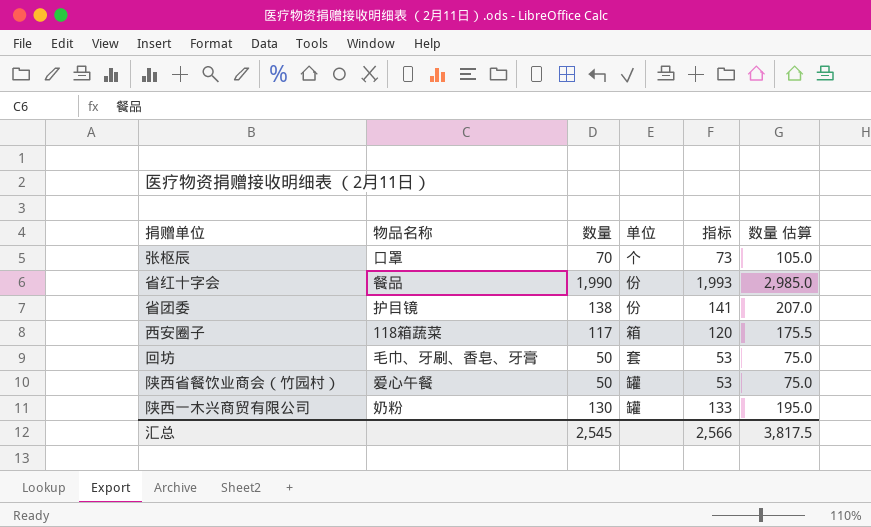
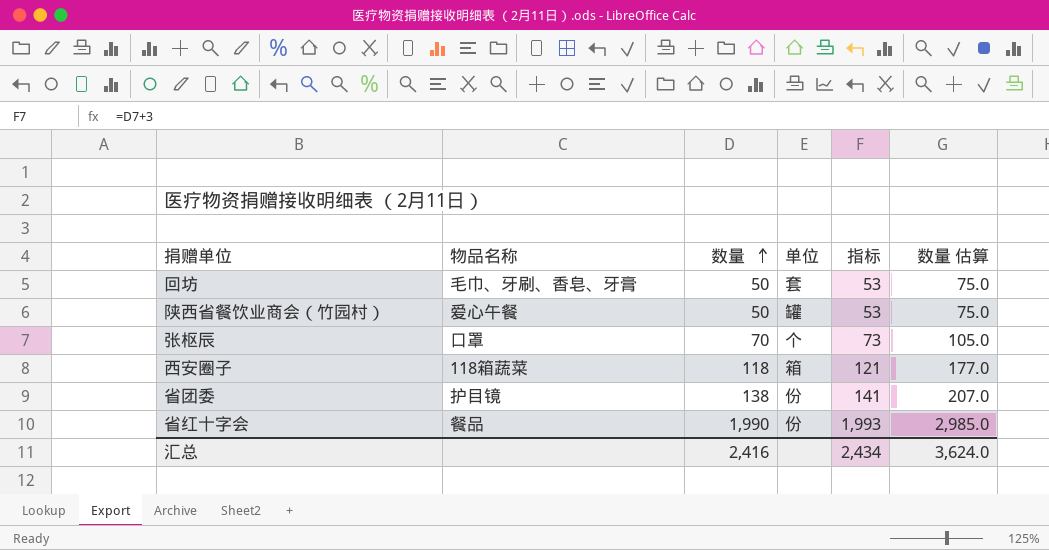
row order: none -> 数量 ascending
row 陕西一木兴商贸有限公司: 奶粉 | 130 | 罐 | 133 | 195.0 -> none
西安圈子 | 数量: 117 -> 118
西安圈子 | 指标: 120 -> 121
西安圈子 | 数量 估算: 175.5 -> 177.0
汇总 | 数量: 2,545 -> 2,416
汇总 | 指标: 2,566 -> 2,434
汇总 | 数量 估算: 3,817.5 -> 3,624.0

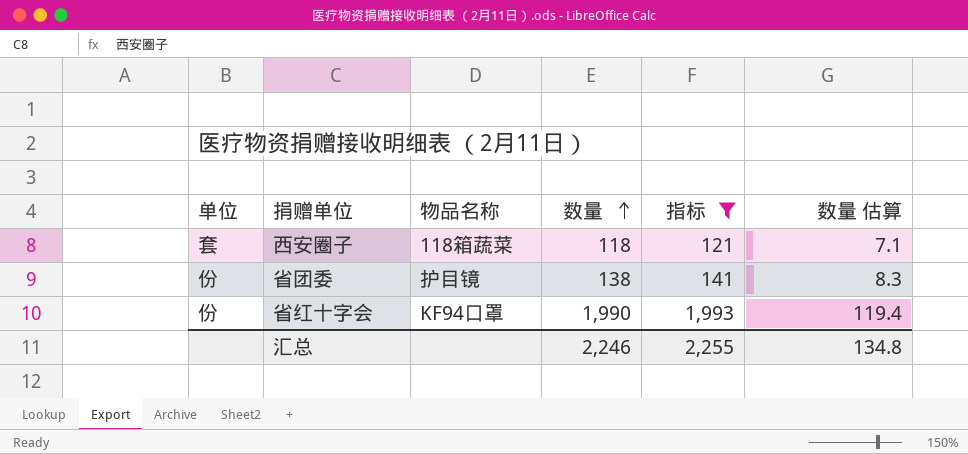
filter: none -> 指标 >= 121
column 单位 | position: 4 -> 1
column 数量 估算 | formula: [数量] * 1.5 -> [数量] * 0.06
西安圈子 | 单位: 箱 -> 套
省红十字会 | 物品名称: 餐品 -> KF94口罩
汇总 | 数量: 2,416 -> 2,246
汇总 | 指标: 2,434 -> 2,255
汇总 | 数量 估算: 3,624.0 -> 134.8

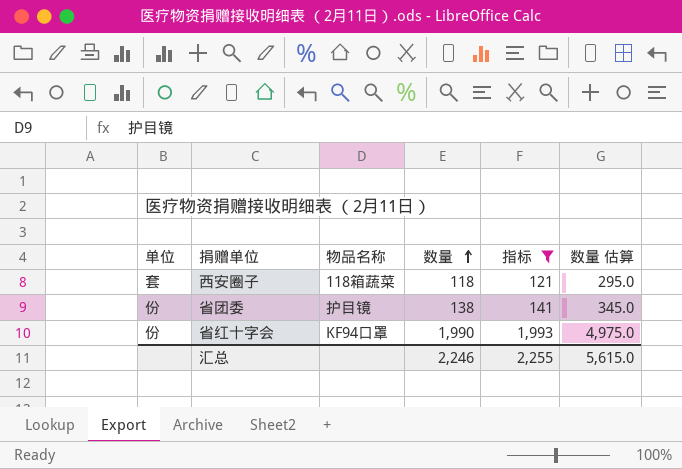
column 数量 估算 | formula: [数量] * 0.06 -> [数量] * 2.5
汇总 | 数量 估算: 134.8 -> 5,615.0

